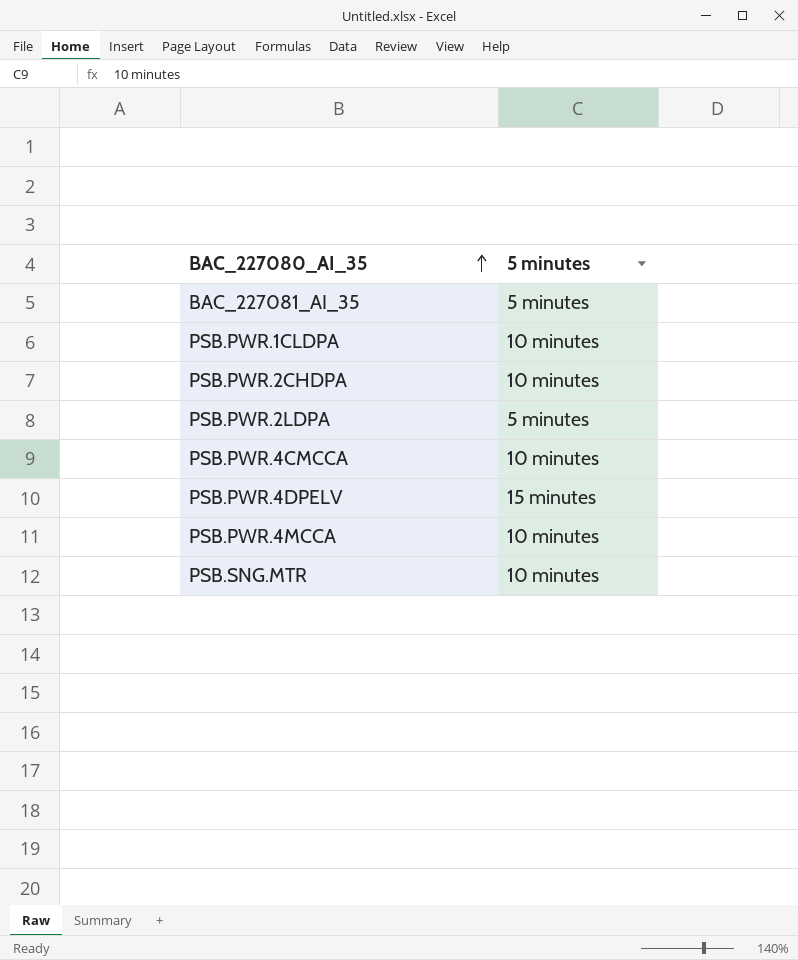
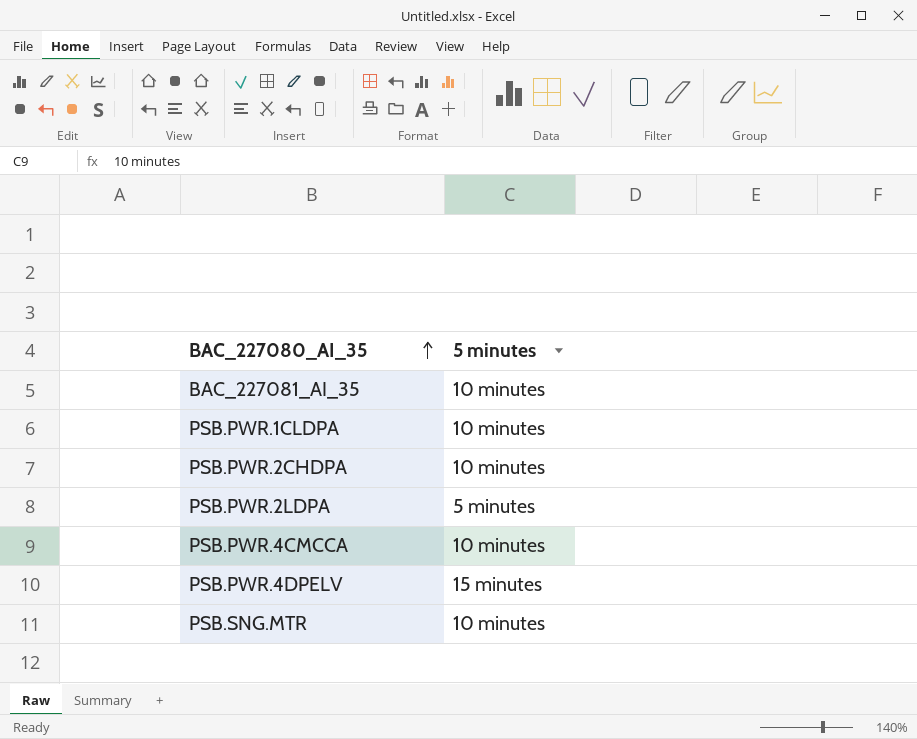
row PSB.PWR.4MCCA: 10 minutes -> none
BAC_227081_AI_35 | 5 minutes: 5 minutes -> 10 minutes

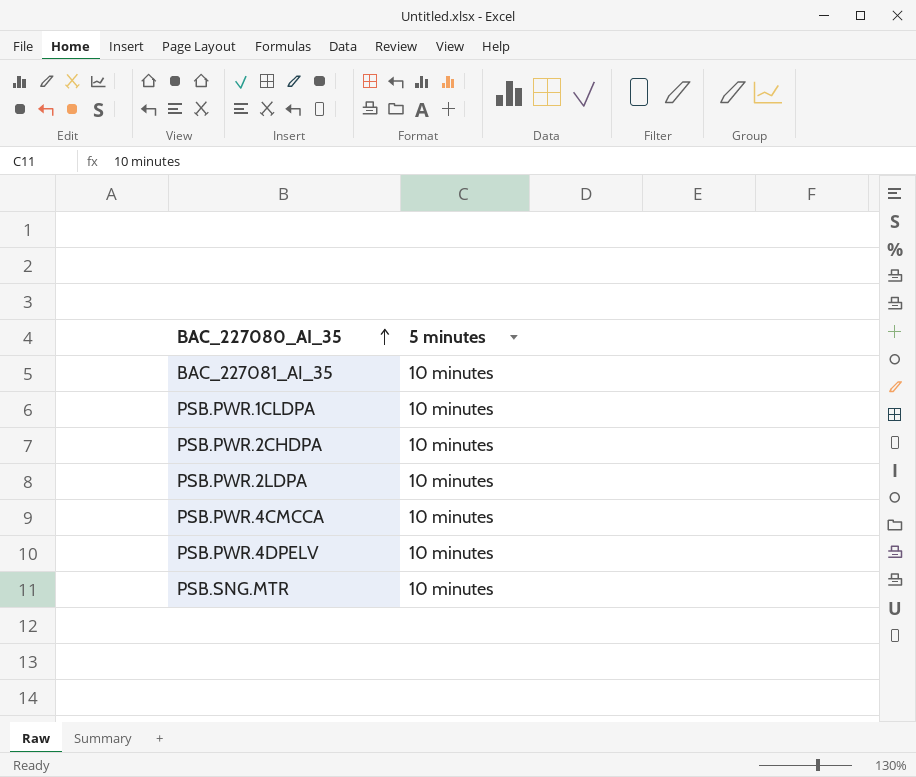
PSB.PWR.2LDPA | 5 minutes: 5 minutes -> 10 minutes
PSB.PWR.4DPELV | 5 minutes: 15 minutes -> 10 minutes

